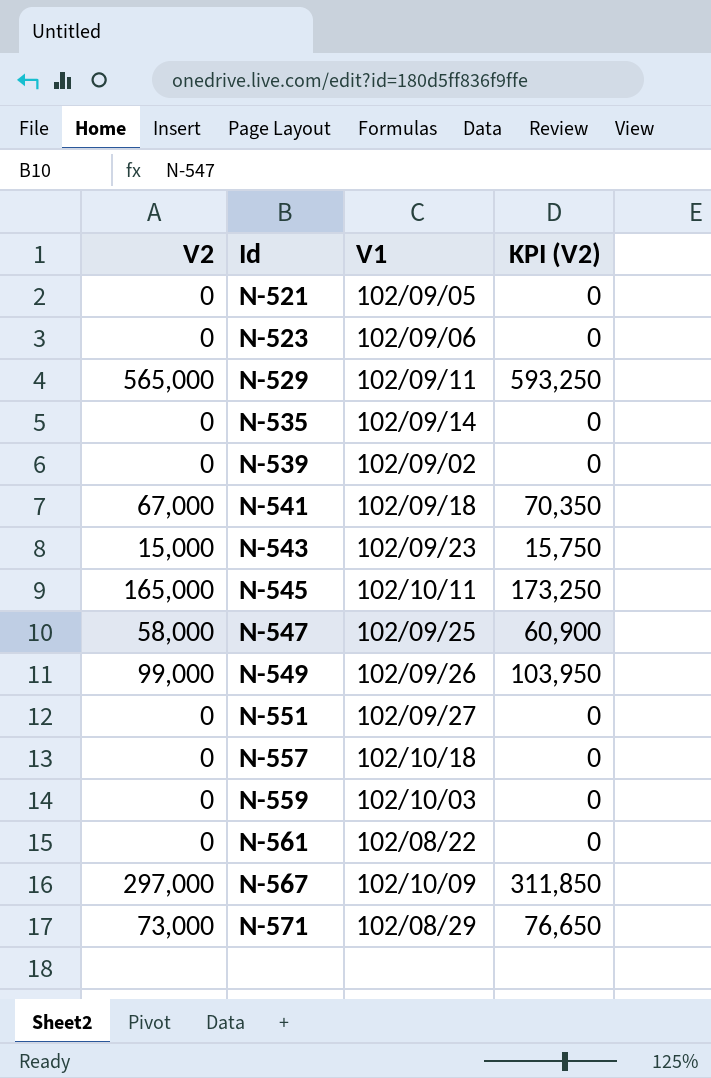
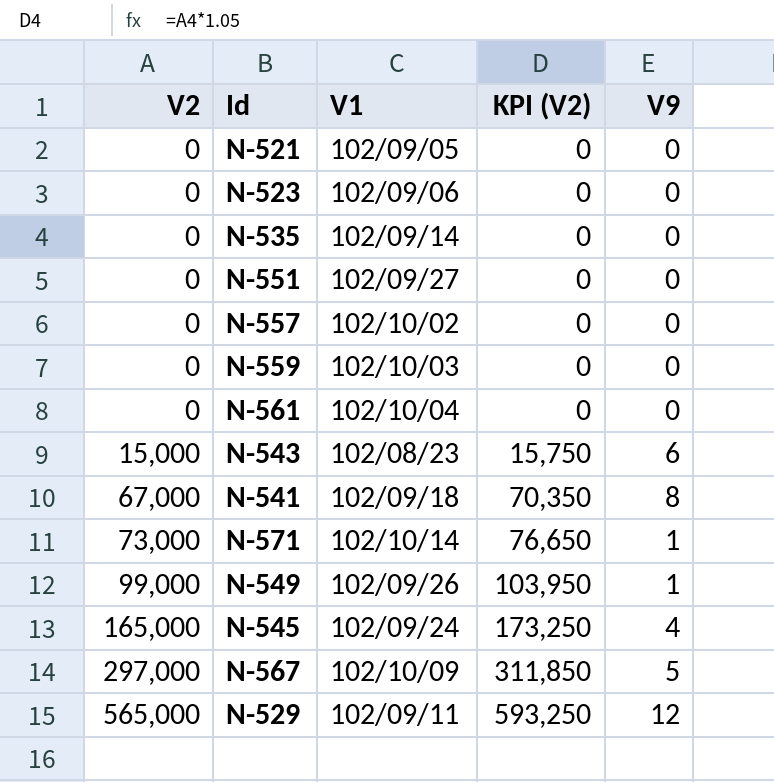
row order: Id ascending -> V2 ascending
column V9 | position: none -> 5
row N-539: 0 | 102/09/02 | 0 -> none
row N-547: 58,000 | 102/09/25 | 60,900 -> none
N-557 | V1: 102/10/18 -> 102/10/02
N-561 | V1: 102/08/22 -> 102/10/04
N-543 | V1: 102/09/23 -> 102/08/23
N-571 | V1: 102/08/29 -> 102/10/14
N-545 | V1: 102/10/11 -> 102/09/24

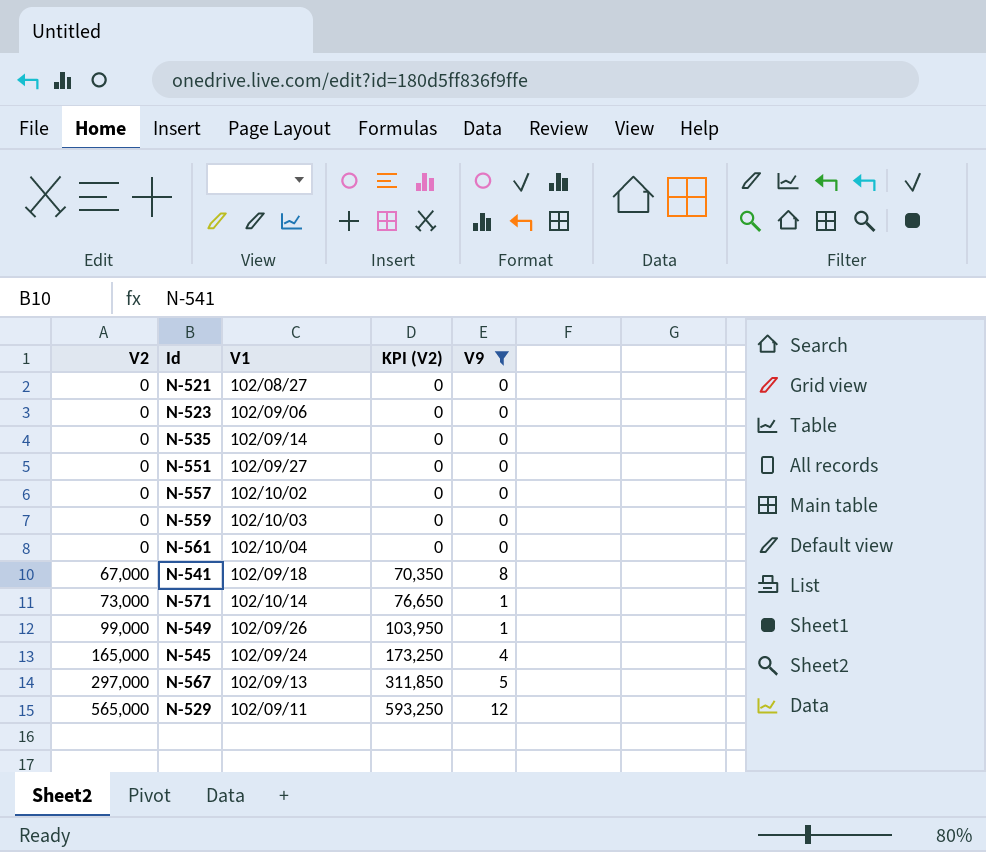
filter: none -> V9 != 6
N-521 | V1: 102/09/05 -> 102/08/27
N-567 | V1: 102/10/09 -> 102/09/13

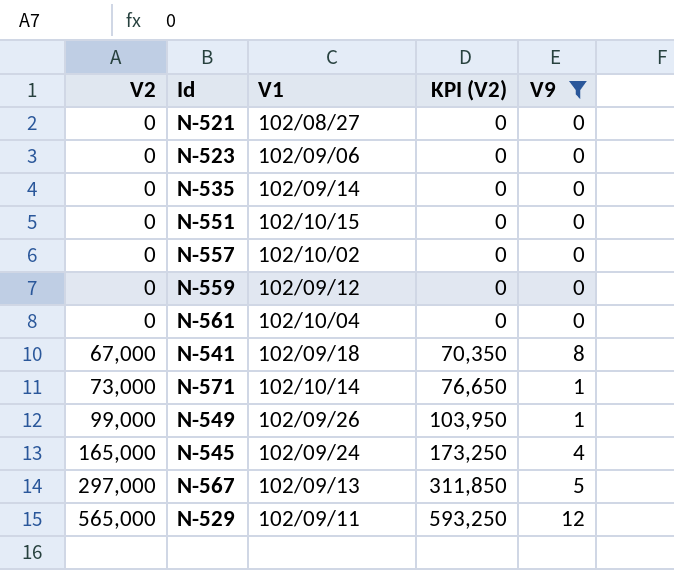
N-551 | V1: 102/09/27 -> 102/10/15
N-559 | V1: 102/10/03 -> 102/09/12

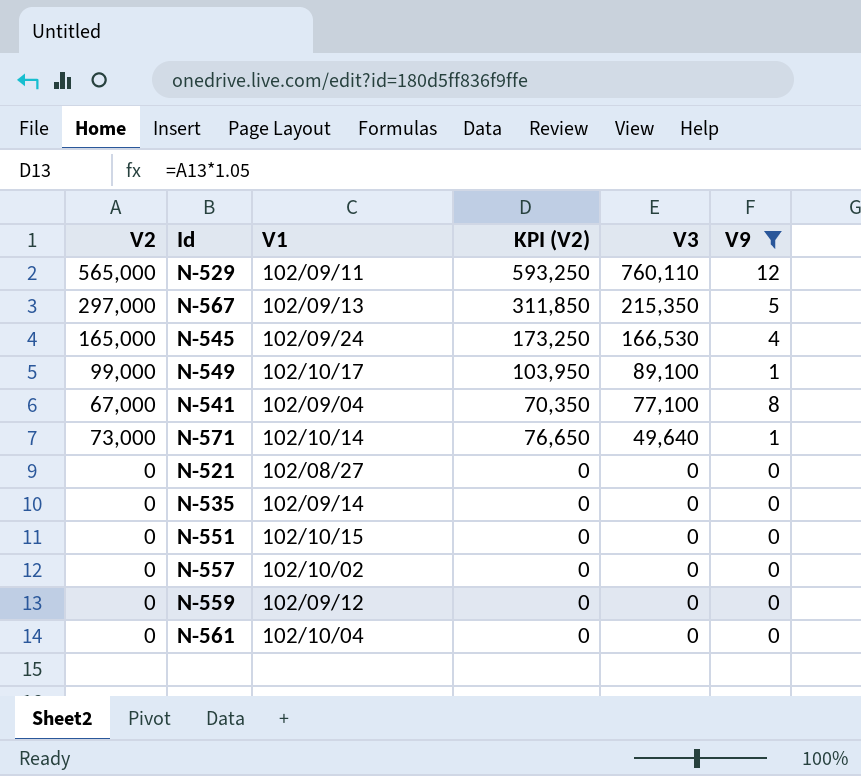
row order: V2 ascending -> V3 descending
column V3 | position: none -> 5
row N-523: 0 | 102/09/06 | 0 | 0 -> none
N-549 | V1: 102/09/26 -> 102/10/17
N-541 | V1: 102/09/18 -> 102/09/04

